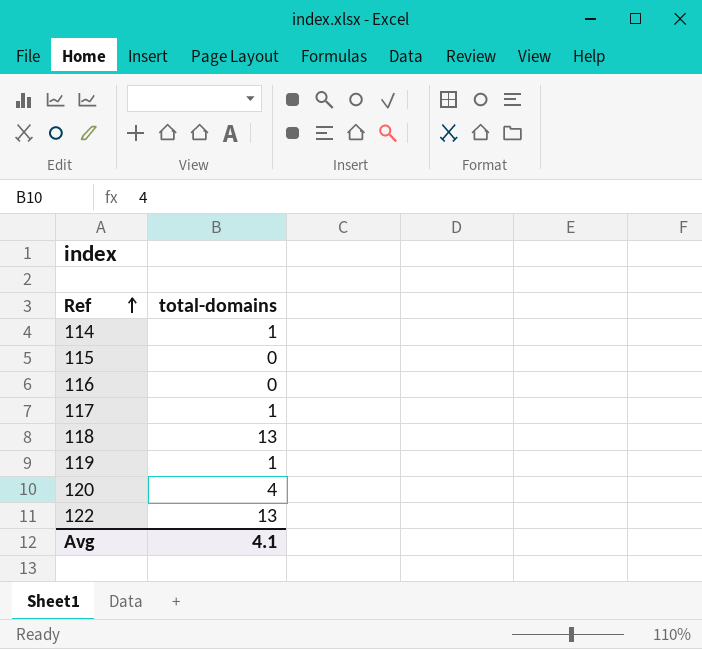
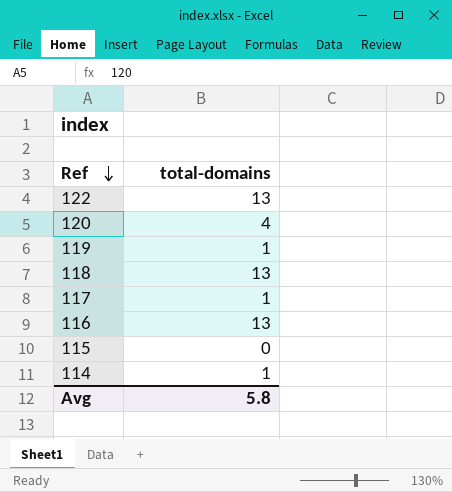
row order: Ref ascending -> Ref descending
116 | total-domains: 0 -> 13
Avg | total-domains: 4.1 -> 5.8

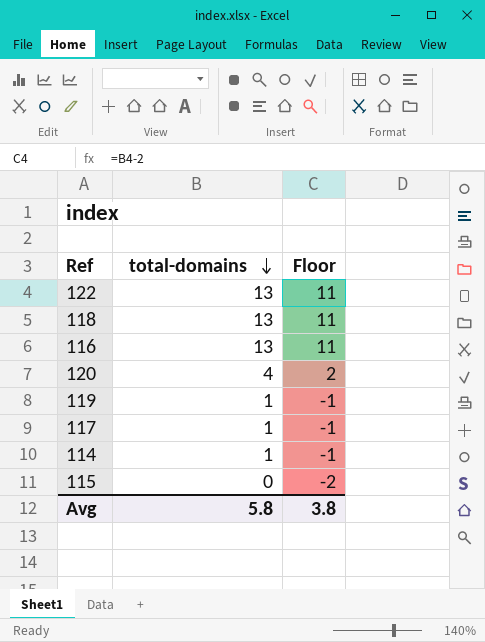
row order: Ref descending -> total-domains descending
column Floor | formula: none -> [total-domains] - 2

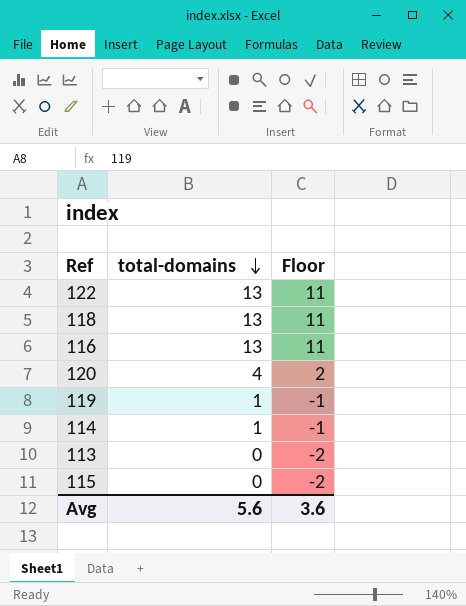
row 117: 1 | -1 -> none
row 113: none -> 0 | -2
Avg | total-domains: 5.8 -> 5.6
Avg | Floor: 3.8 -> 3.6

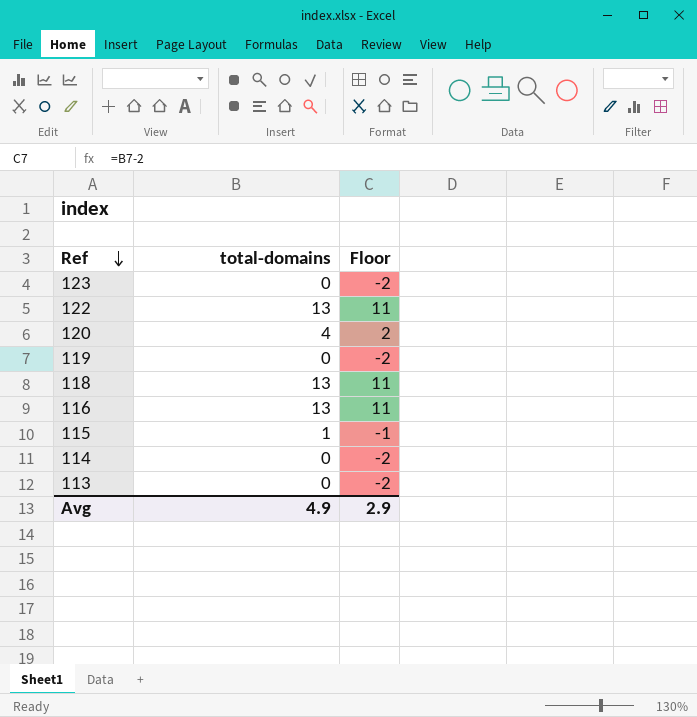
row order: total-domains descending -> Ref descending
row 123: none -> 0 | -2
119 | total-domains: 1 -> 0
119 | Floor: -1 -> -2
115 | total-domains: 0 -> 1
115 | Floor: -2 -> -1
114 | total-domains: 1 -> 0
114 | Floor: -1 -> -2
Avg | total-domains: 5.6 -> 4.9
Avg | Floor: 3.6 -> 2.9

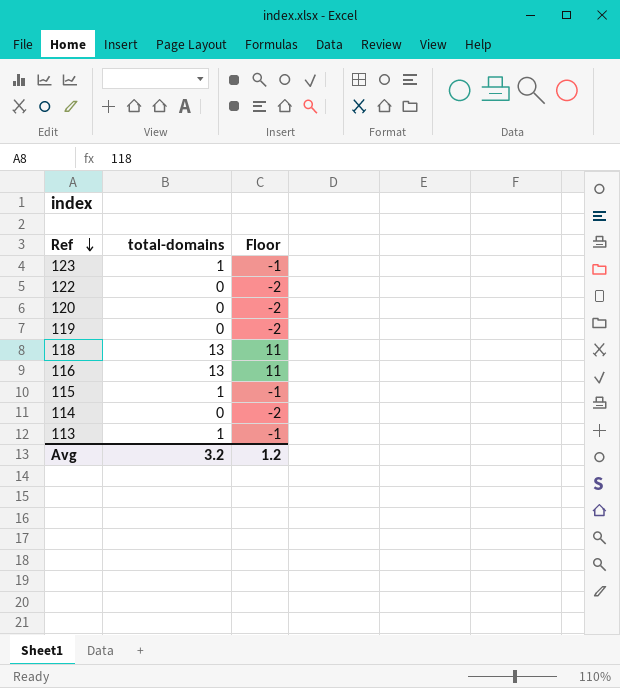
123 | total-domains: 0 -> 1
123 | Floor: -2 -> -1
122 | total-domains: 13 -> 0
122 | Floor: 11 -> -2
120 | total-domains: 4 -> 0
120 | Floor: 2 -> -2
113 | total-domains: 0 -> 1
113 | Floor: -2 -> -1
Avg | total-domains: 4.9 -> 3.2
Avg | Floor: 2.9 -> 1.2

